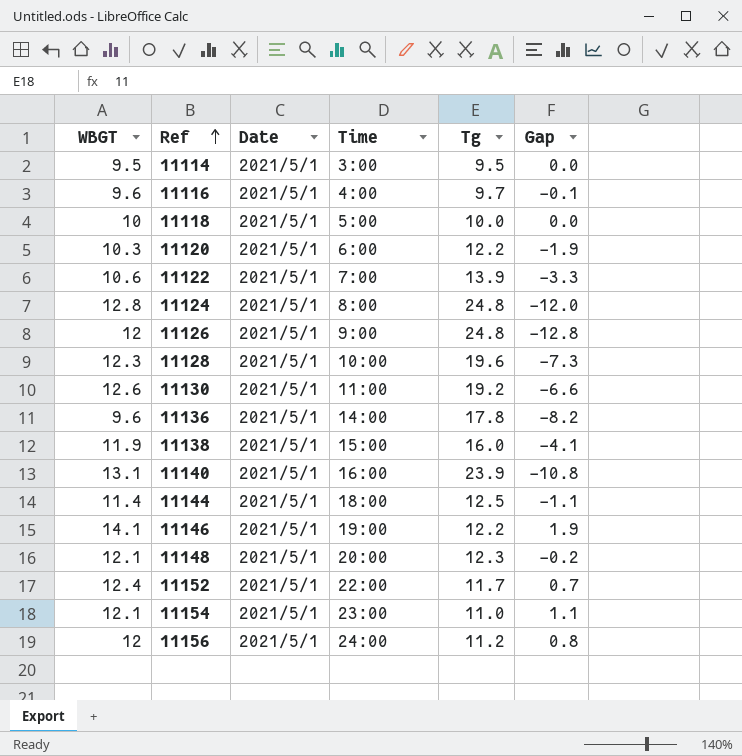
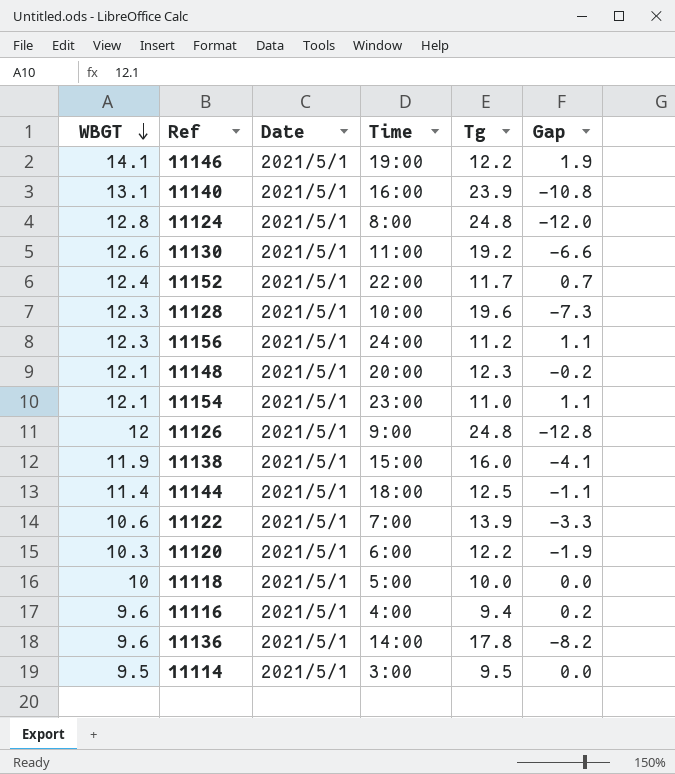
row order: Ref ascending -> WBGT descending
11156 | WBGT: 12 -> 12.3
11156 | Gap: 0.8 -> 1.1
11116 | Tg: 9.7 -> 9.4
11116 | Gap: -0.1 -> 0.2

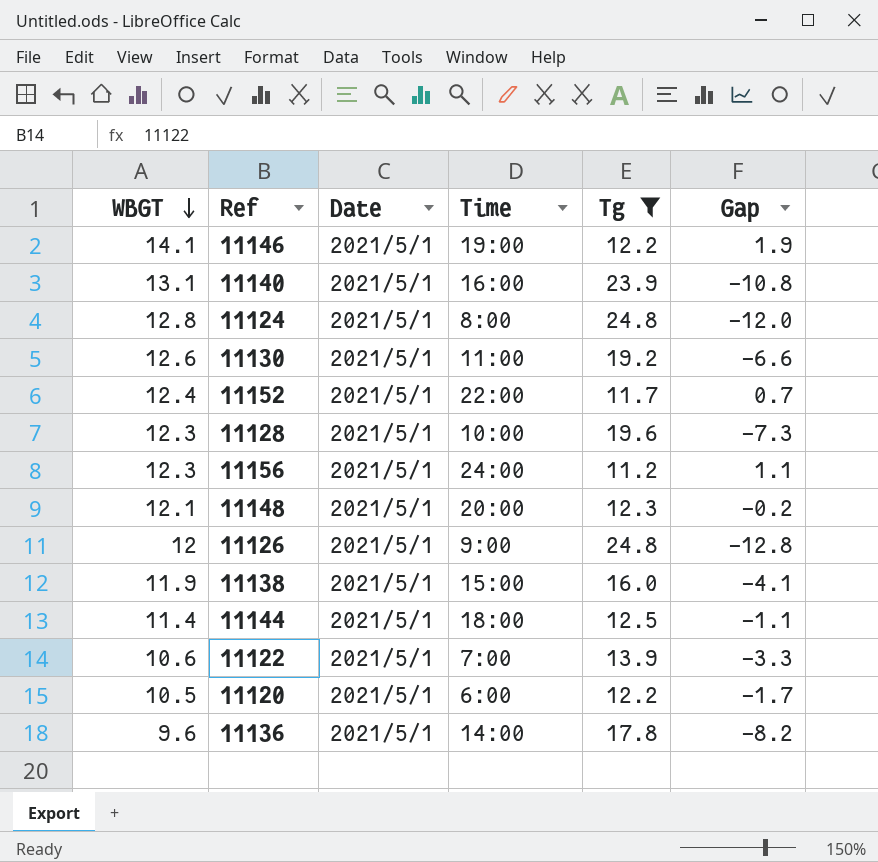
filter: none -> Tg >= 11.2
11120 | WBGT: 10.3 -> 10.5
11120 | Gap: -1.9 -> -1.7

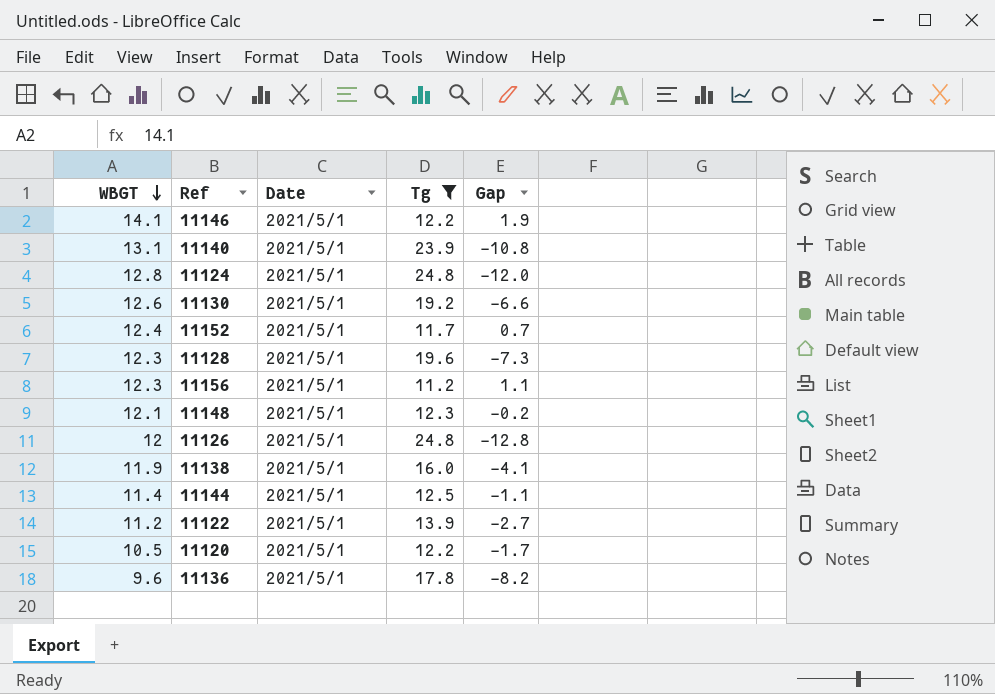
column Time | position: 4 -> none
11122 | WBGT: 10.6 -> 11.2
11122 | Gap: -3.3 -> -2.7

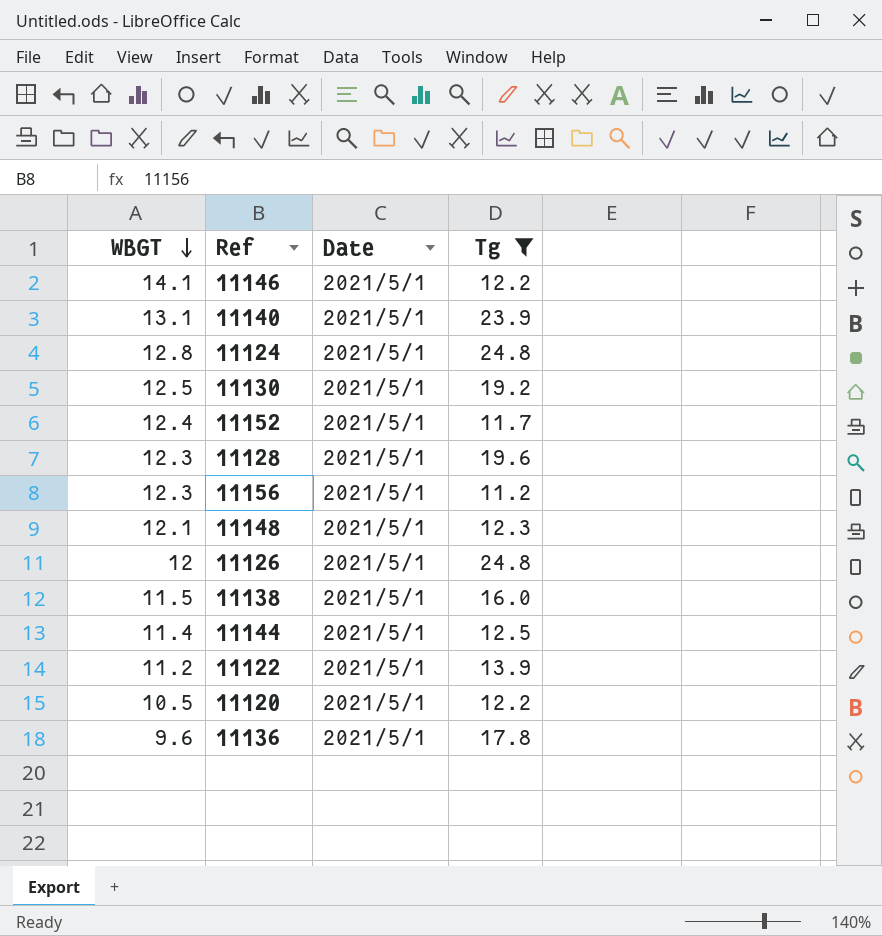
column Gap | formula: [WBGT] - [Tg] -> none
11130 | WBGT: 12.6 -> 12.5
11138 | WBGT: 11.9 -> 11.5

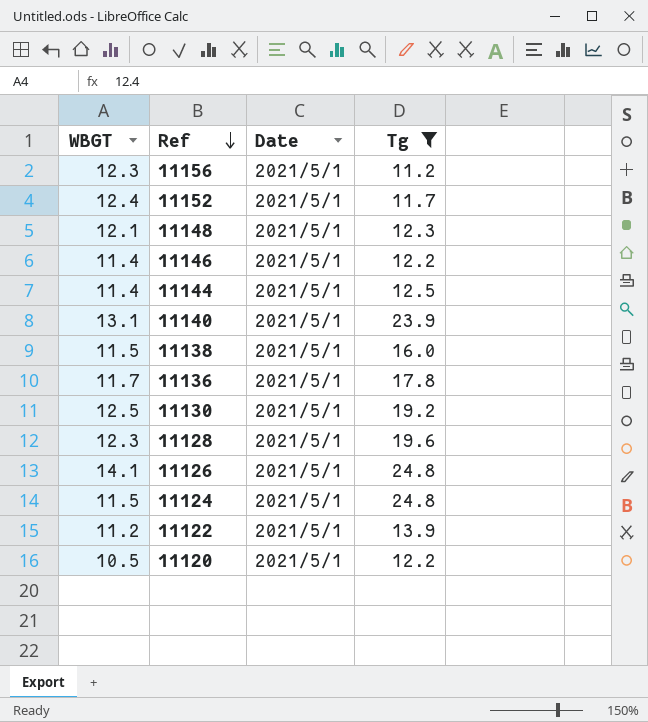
row order: WBGT descending -> Ref descending
11146 | WBGT: 14.1 -> 11.4
11136 | WBGT: 9.6 -> 11.7
11126 | WBGT: 12 -> 14.1
11124 | WBGT: 12.8 -> 11.5

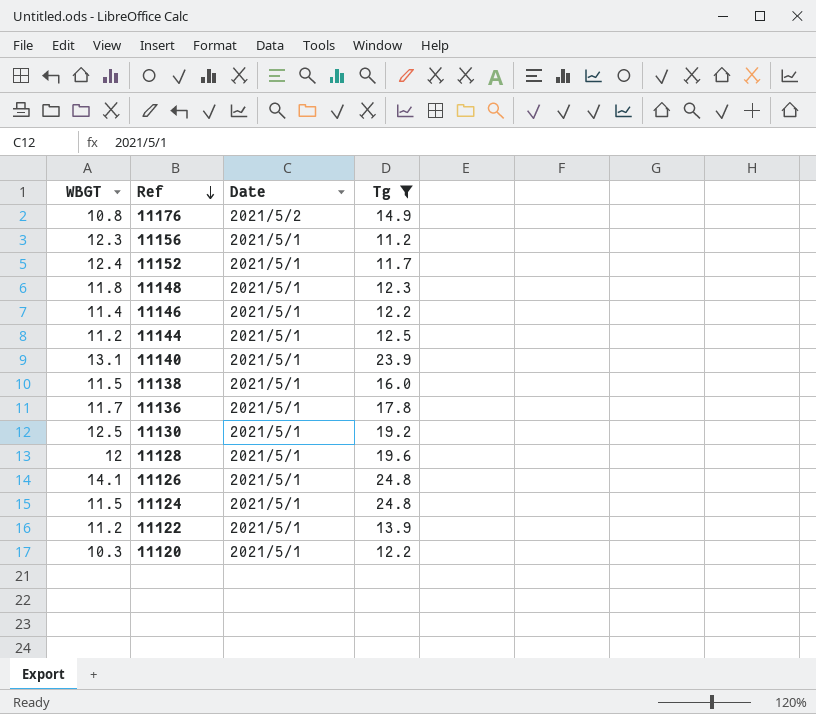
row 11176: none -> 10.8 | 2021/5/2 | 14.9
11148 | WBGT: 12.1 -> 11.8
11144 | WBGT: 11.4 -> 11.2
11128 | WBGT: 12.3 -> 12
11120 | WBGT: 10.5 -> 10.3

